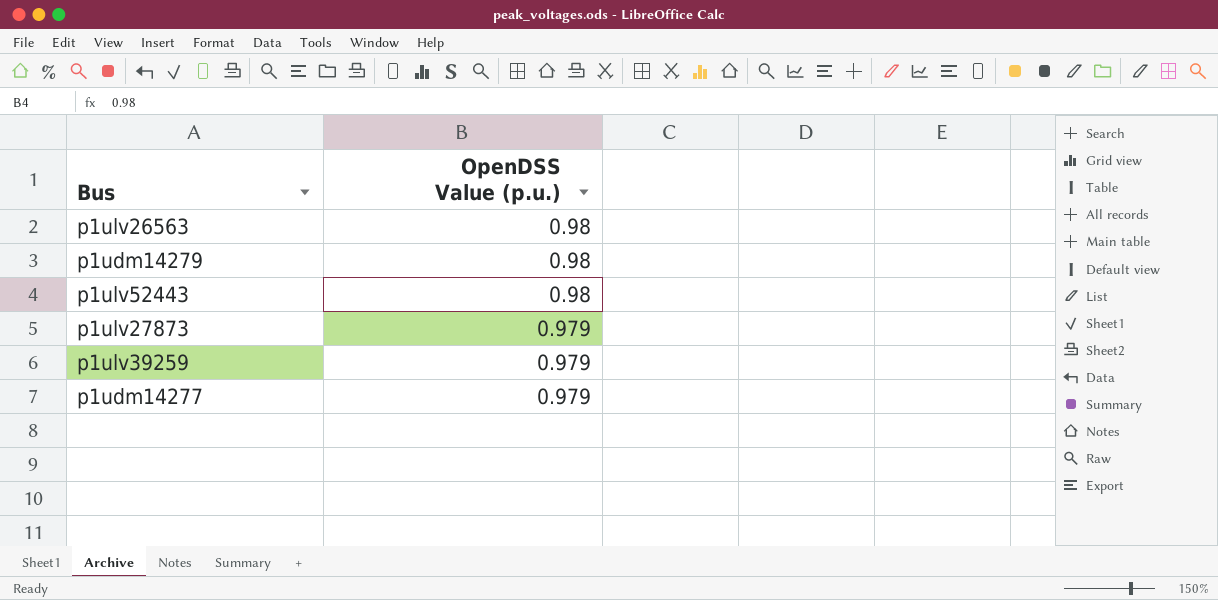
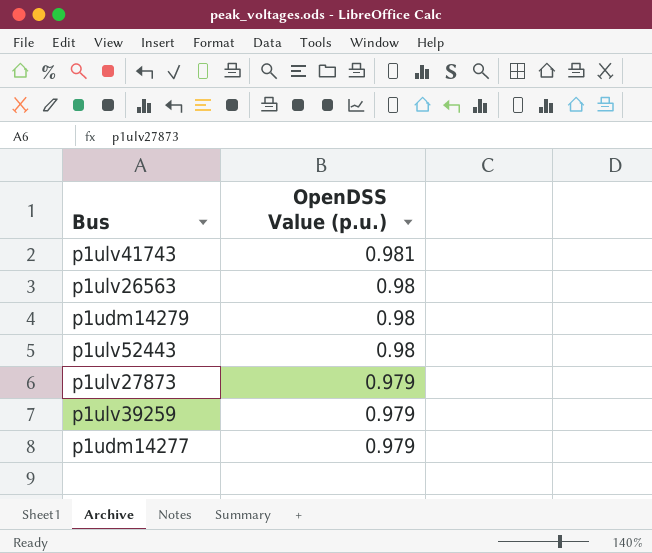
row p1ulv41743: none -> 0.981

